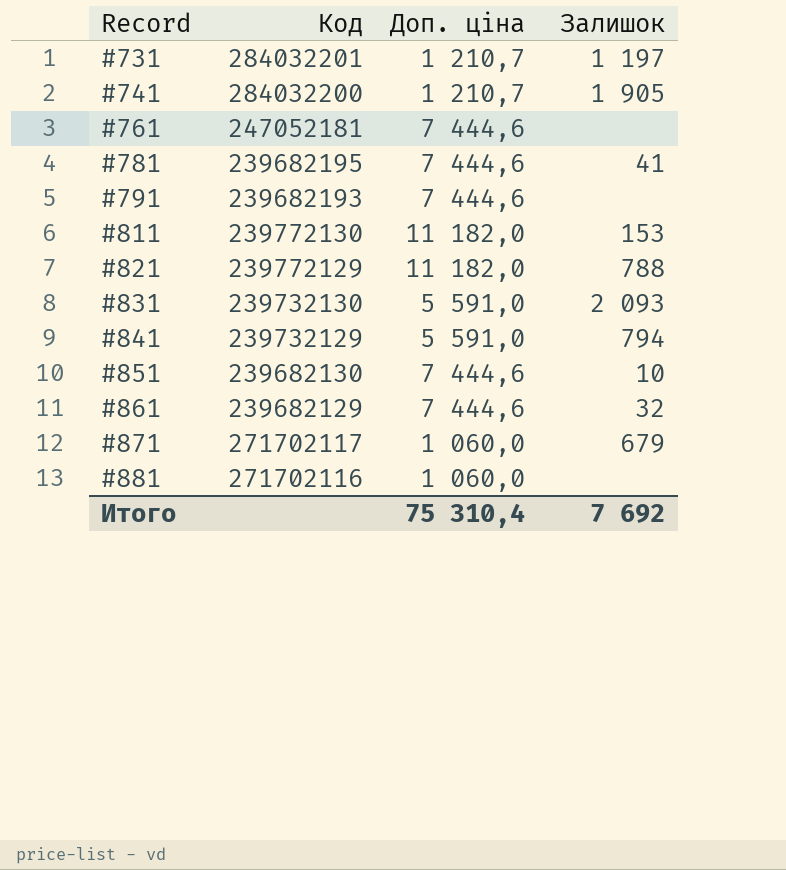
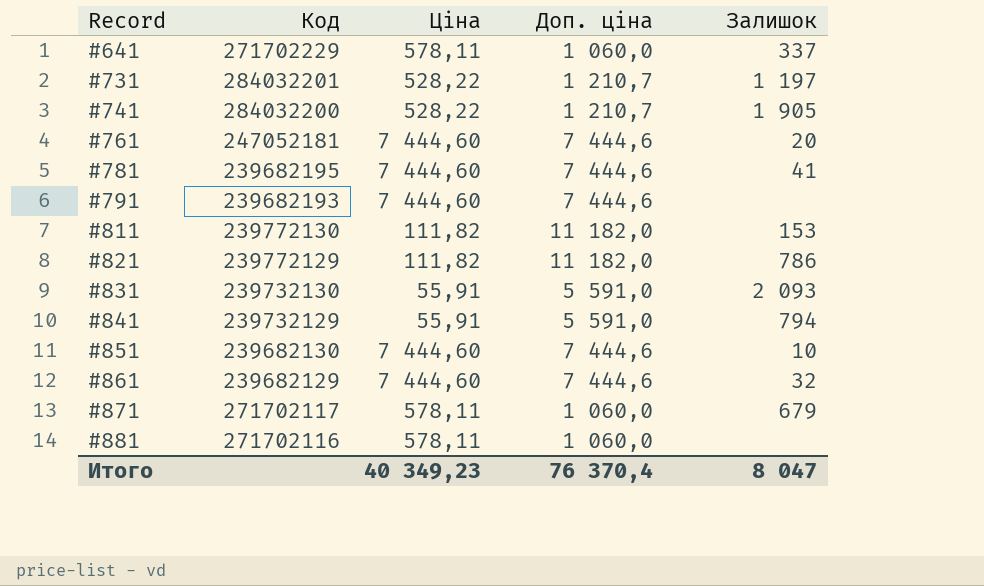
column Ціна | position: none -> 3
row #641: none -> 271702229 | 578,11 | 1 060,0 | 337
#761 | Залишок: none -> 20
#821 | Залишок: 788 -> 786
Итого | Доп. ціна: 75 310,4 -> 76 370,4
Итого | Залишок: 7 692 -> 8 047

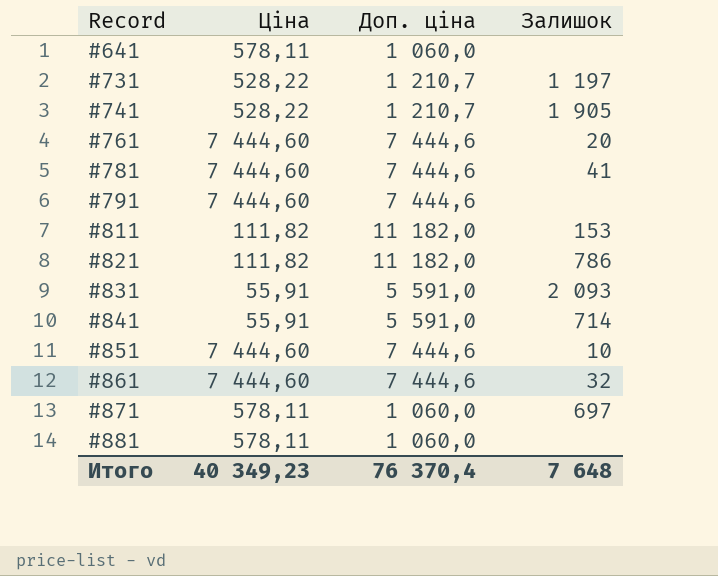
column Код | position: 2 -> none
#641 | Залишок: 337 -> none
#841 | Залишок: 794 -> 714
#871 | Залишок: 679 -> 697
Итого | Залишок: 8 047 -> 7 648

